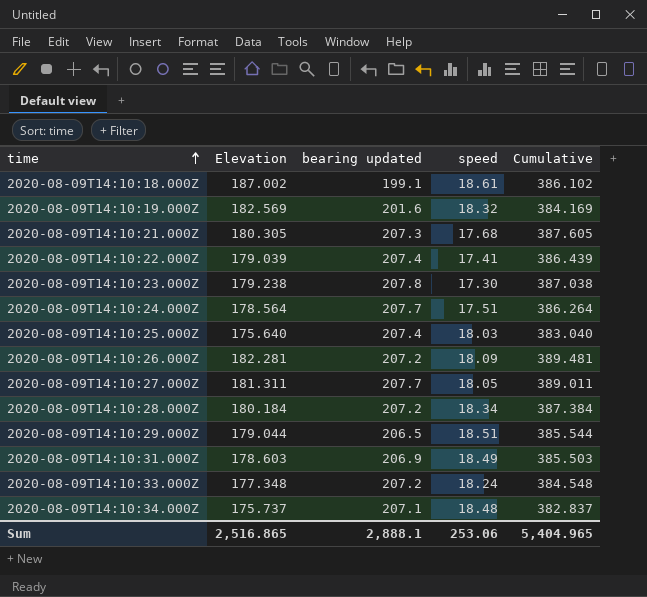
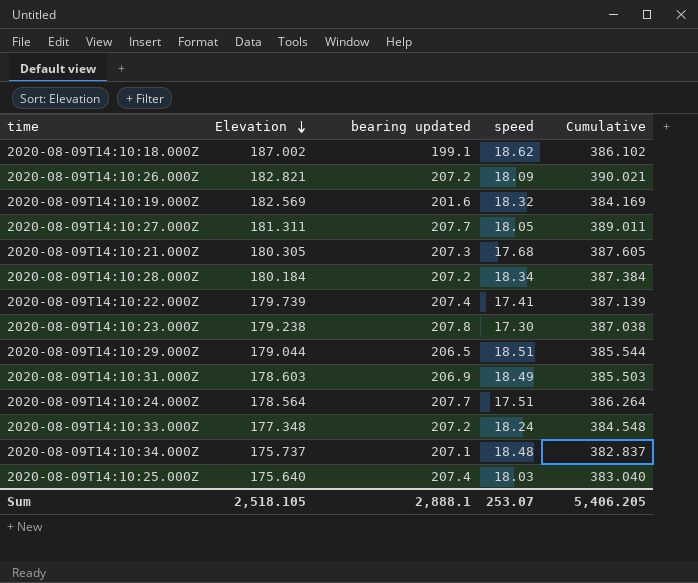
row order: time ascending -> Elevation descending
2020-08-09T14:10:18.000Z | speed: 18.61 -> 18.62
2020-08-09T14:10:26.000Z | Elevation: 182.281 -> 182.821
2020-08-09T14:10:26.000Z | Cumulative: 389.481 -> 390.021
2020-08-09T14:10:22.000Z | Elevation: 179.039 -> 179.739
2020-08-09T14:10:22.000Z | Cumulative: 386.439 -> 387.139
Sum | Elevation: 2,516.865 -> 2,518.105
Sum | speed: 253.06 -> 253.07
Sum | Cumulative: 5,404.965 -> 5,406.205

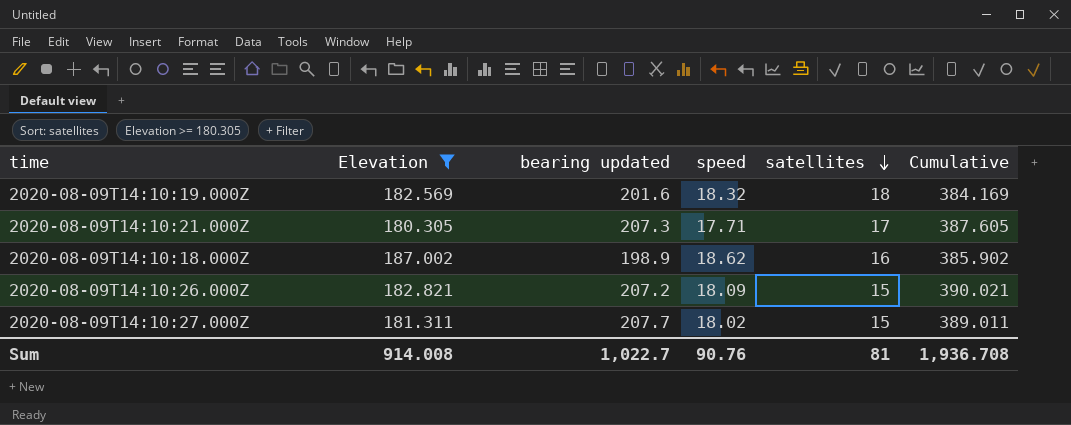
filter: none -> Elevation >= 180.305
row order: Elevation descending -> satellites descending
column satellites | position: none -> 5
2020-08-09T14:10:21.000Z | speed: 17.68 -> 17.71
2020-08-09T14:10:18.000Z | bearing updated: 199.1 -> 198.9
2020-08-09T14:10:18.000Z | Cumulative: 386.102 -> 385.902
2020-08-09T14:10:27.000Z | speed: 18.05 -> 18.02
Sum | Elevation: 2,518.105 -> 914.008
Sum | bearing updated: 2,888.1 -> 1,022.7
Sum | speed: 253.07 -> 90.76
Sum | Cumulative: 5,406.205 -> 1,936.708

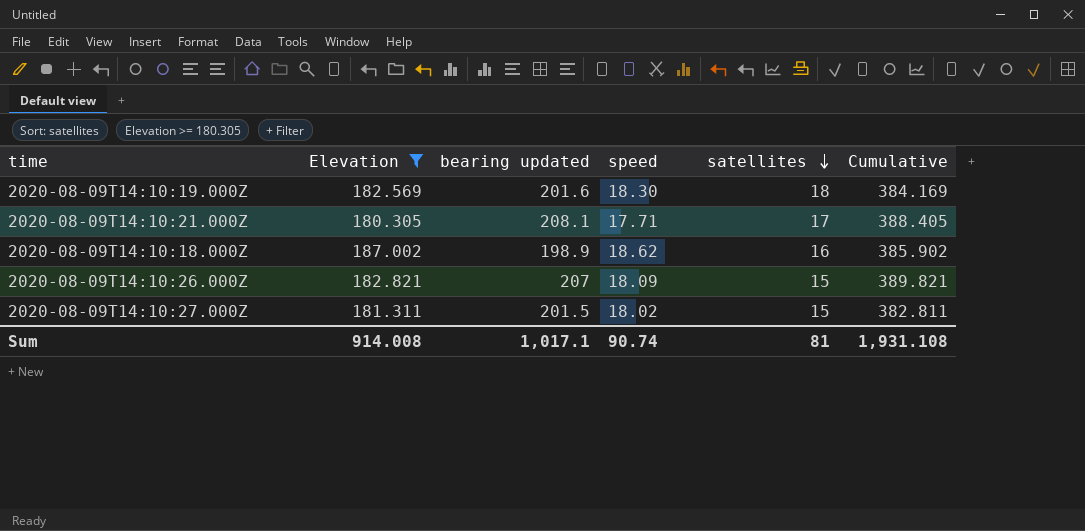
2020-08-09T14:10:19.000Z | speed: 18.32 -> 18.30
2020-08-09T14:10:21.000Z | bearing updated: 207.3 -> 208.1
2020-08-09T14:10:21.000Z | Cumulative: 387.605 -> 388.405
2020-08-09T14:10:26.000Z | bearing updated: 207.2 -> 207
2020-08-09T14:10:26.000Z | Cumulative: 390.021 -> 389.821
2020-08-09T14:10:27.000Z | bearing updated: 207.7 -> 201.5
2020-08-09T14:10:27.000Z | Cumulative: 389.011 -> 382.811
Sum | bearing updated: 1,022.7 -> 1,017.1
Sum | speed: 90.76 -> 90.74
Sum | Cumulative: 1,936.708 -> 1,931.108

